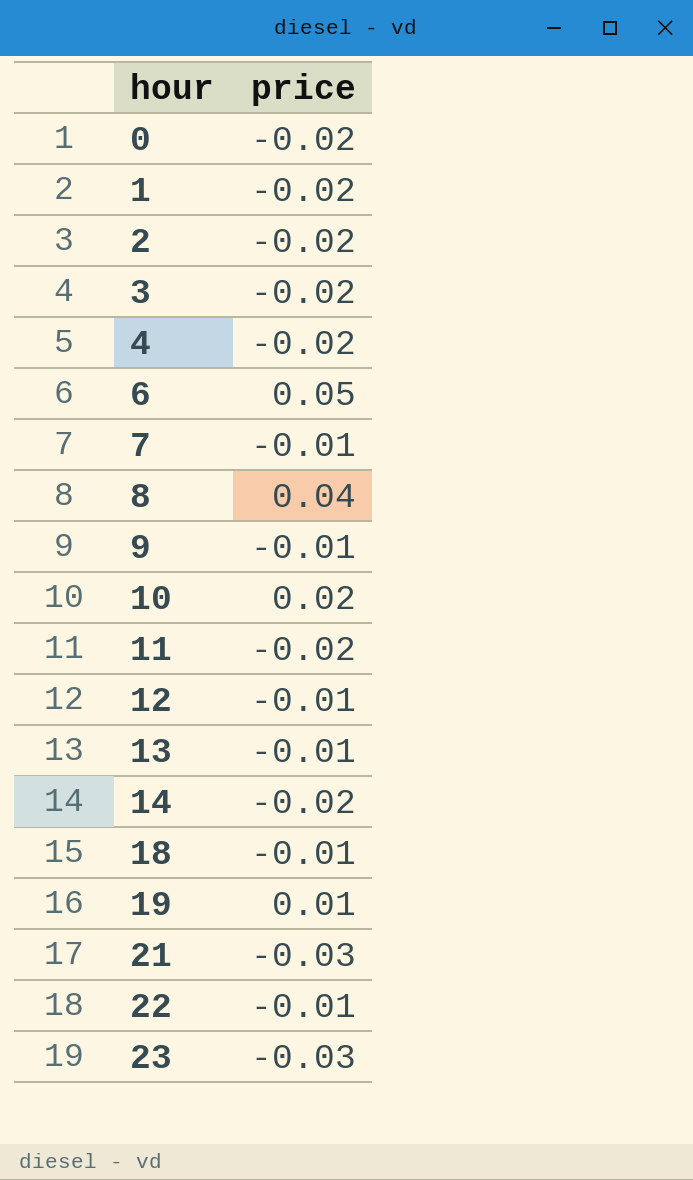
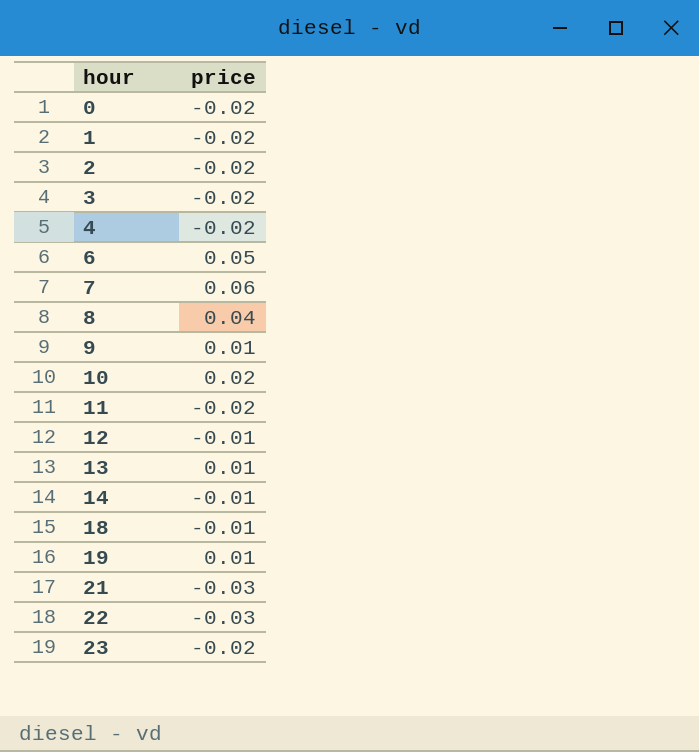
7 | price: -0.01 -> 0.06
9 | price: -0.01 -> 0.01
13 | price: -0.01 -> 0.01
14 | price: -0.02 -> -0.01
22 | price: -0.01 -> -0.03
23 | price: -0.03 -> -0.02

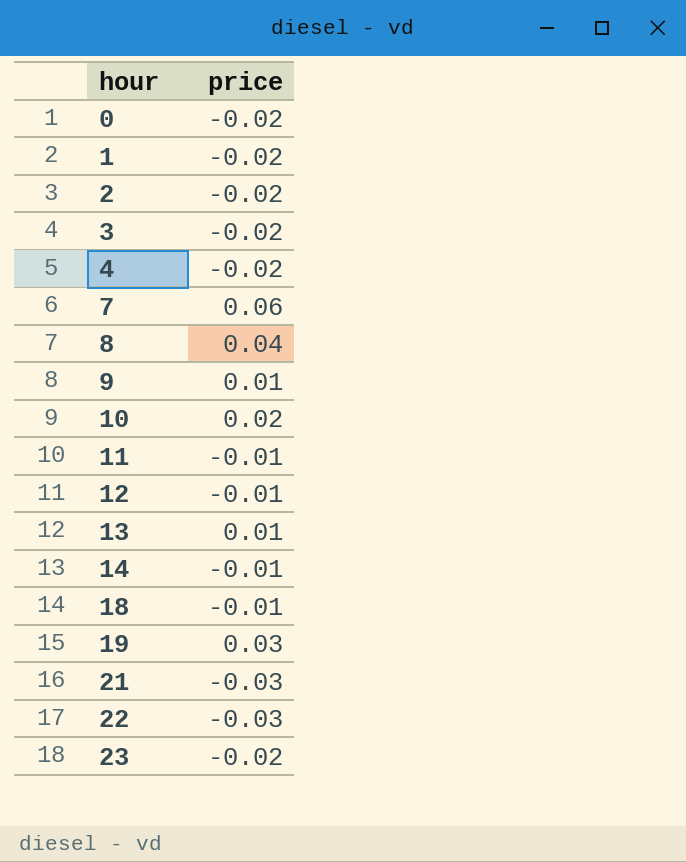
row 6: 0.05 -> none
11 | price: -0.02 -> -0.01
19 | price: 0.01 -> 0.03

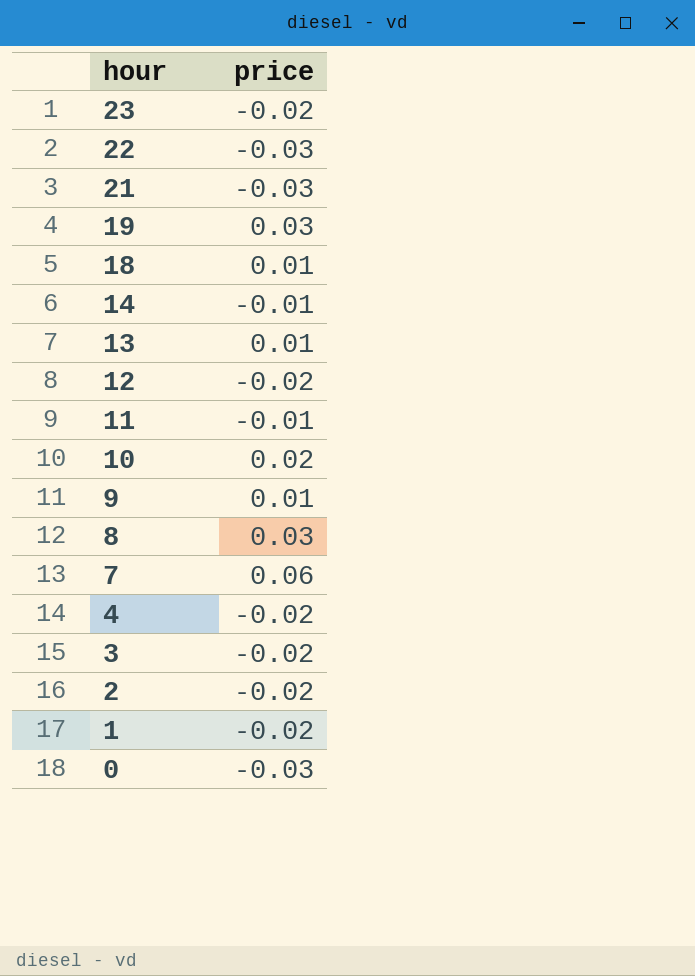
row order: hour ascending -> hour descending
18 | price: -0.01 -> 0.01
12 | price: -0.01 -> -0.02
8 | price: 0.04 -> 0.03
0 | price: -0.02 -> -0.03

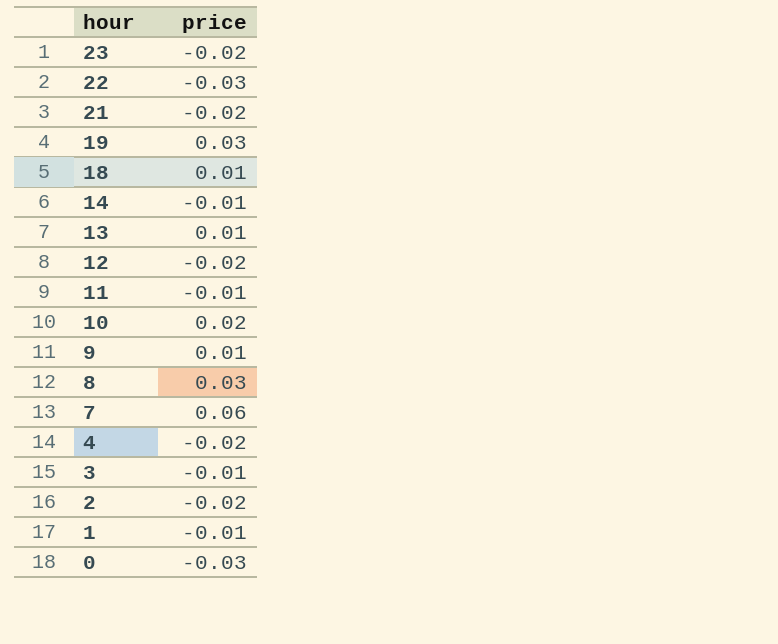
21 | price: -0.03 -> -0.02
3 | price: -0.02 -> -0.01
1 | price: -0.02 -> -0.01

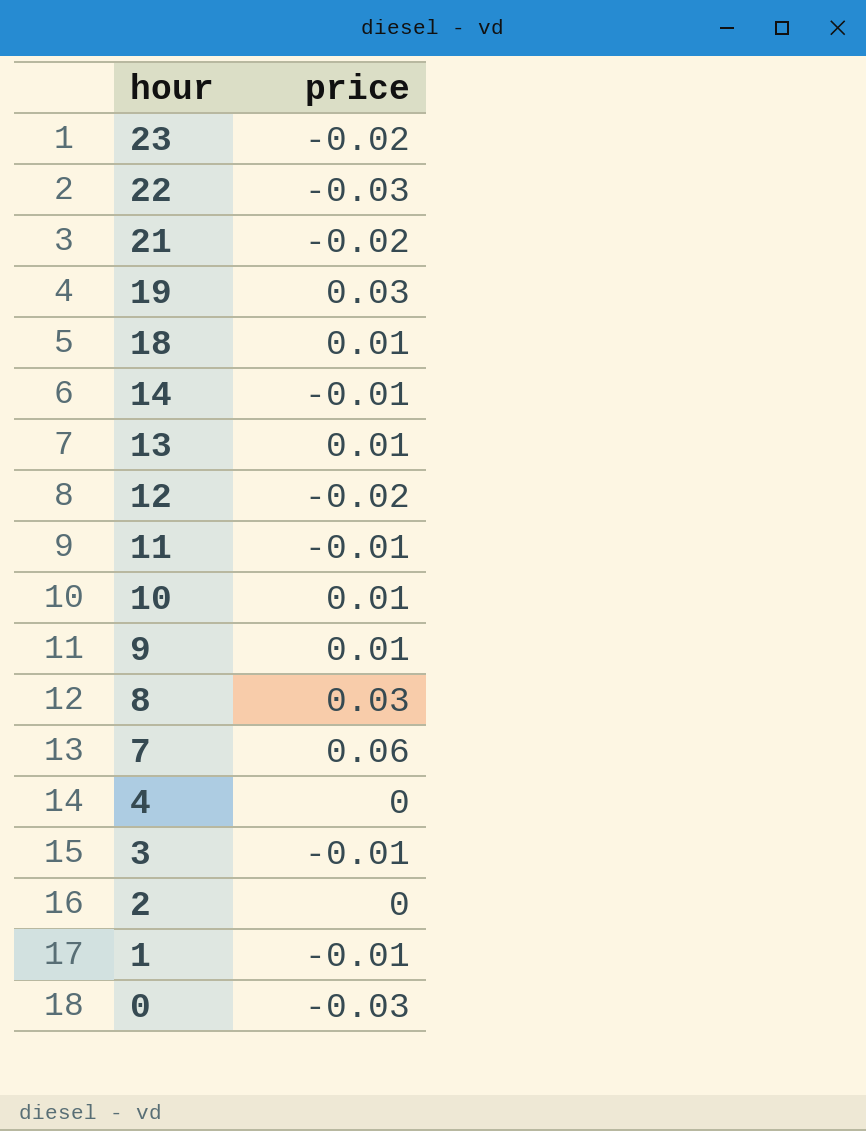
10 | price: 0.02 -> 0.01
4 | price: -0.02 -> 0
2 | price: -0.02 -> 0

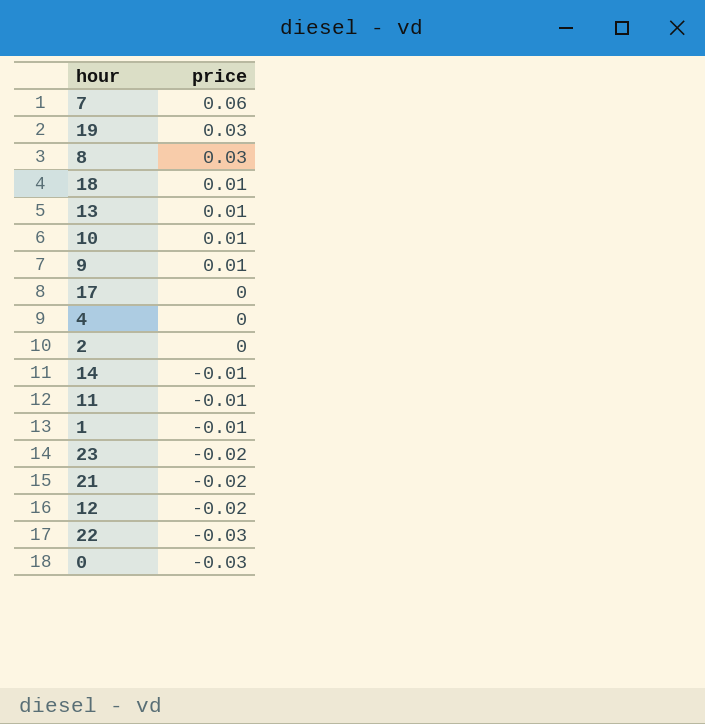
row order: hour descending -> price descending
row 3: -0.01 -> none
row 17: none -> 0

